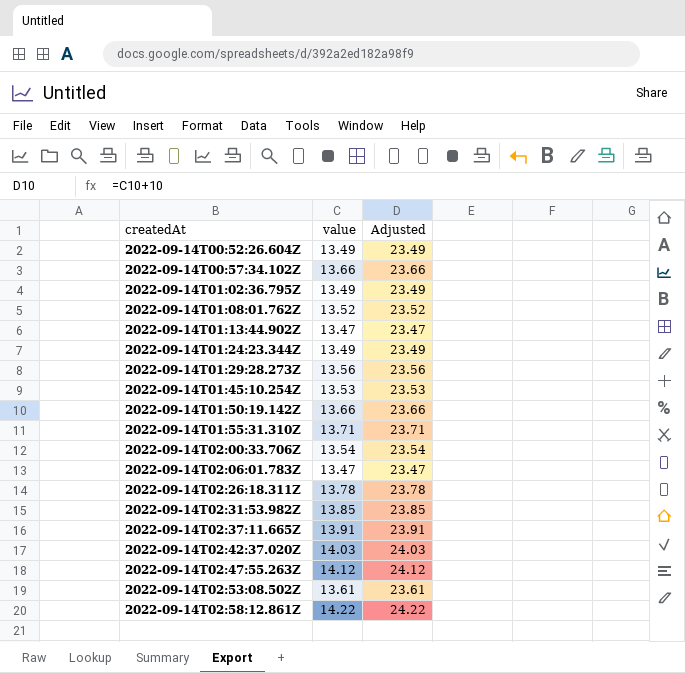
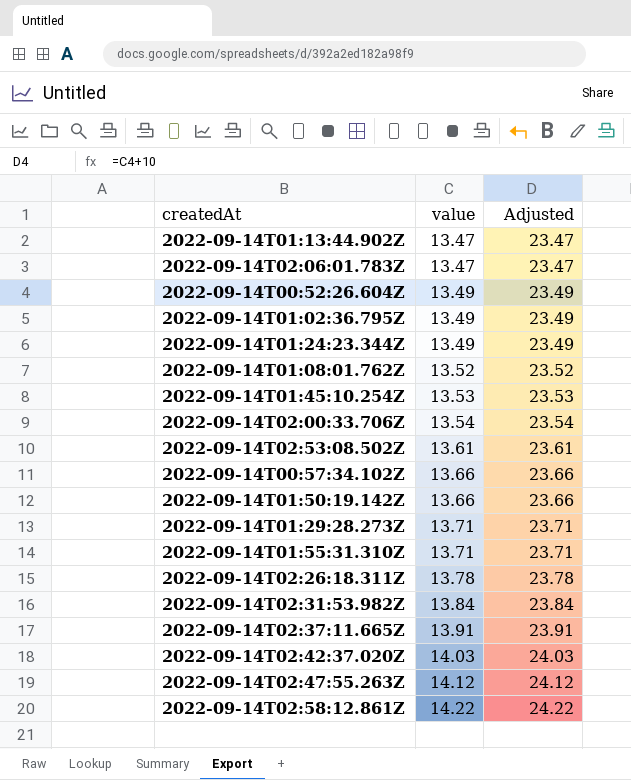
row order: createdAt ascending -> value ascending
2022-09-14T01:29:28.273Z | value: 13.56 -> 13.71
2022-09-14T01:29:28.273Z | Adjusted: 23.56 -> 23.71
2022-09-14T02:31:53.982Z | value: 13.85 -> 13.84
2022-09-14T02:31:53.982Z | Adjusted: 23.85 -> 23.84

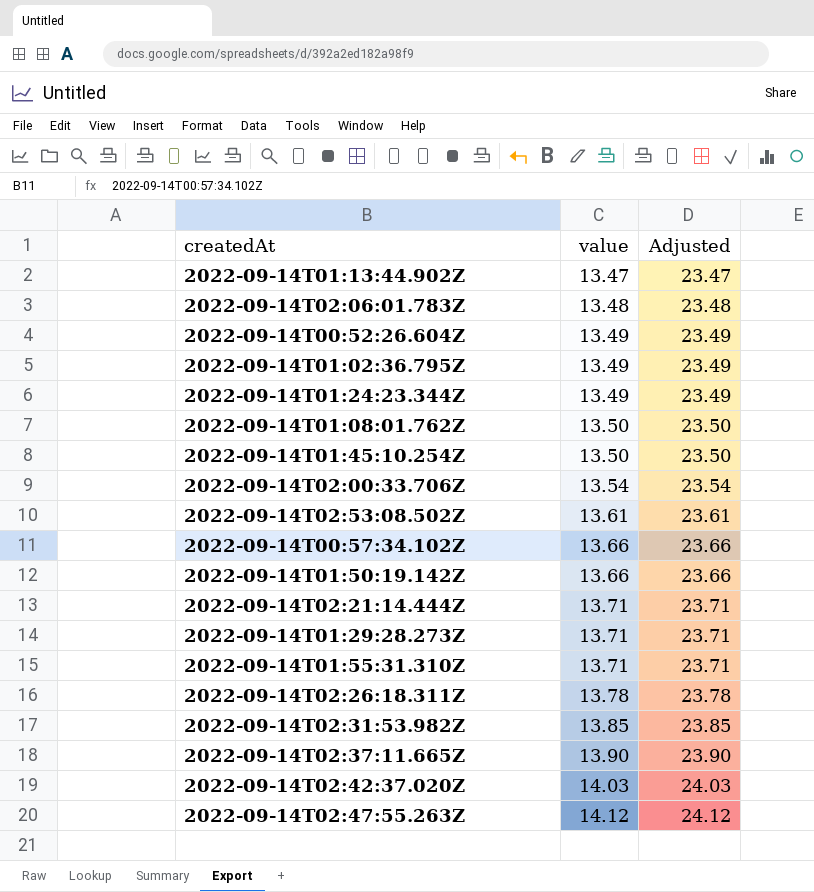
row 2022-09-14T02:58:12.861Z: 14.22 | 24.22 -> none
2022-09-14T02:06:01.783Z | value: 13.47 -> 13.48
2022-09-14T02:06:01.783Z | Adjusted: 23.47 -> 23.48
2022-09-14T01:08:01.762Z | value: 13.52 -> 13.50
2022-09-14T01:08:01.762Z | Adjusted: 23.52 -> 23.50
2022-09-14T01:45:10.254Z | value: 13.53 -> 13.50
2022-09-14T01:45:10.254Z | Adjusted: 23.53 -> 23.50
row 2022-09-14T02:21:14.444Z: none -> 13.71 | 23.71
2022-09-14T02:31:53.982Z | value: 13.84 -> 13.85
2022-09-14T02:31:53.982Z | Adjusted: 23.84 -> 23.85
2022-09-14T02:37:11.665Z | value: 13.91 -> 13.90
2022-09-14T02:37:11.665Z | Adjusted: 23.91 -> 23.90

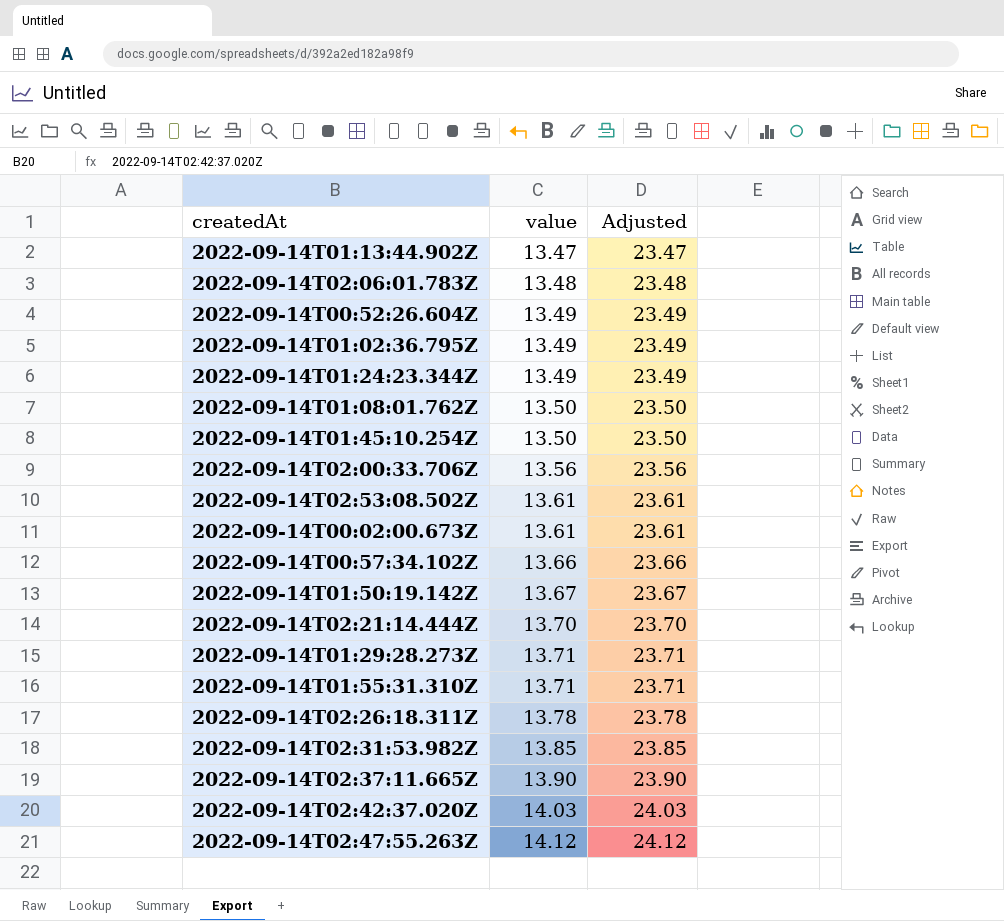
2022-09-14T02:00:33.706Z | value: 13.54 -> 13.56
2022-09-14T02:00:33.706Z | Adjusted: 23.54 -> 23.56
row 2022-09-14T00:02:00.673Z: none -> 13.61 | 23.61
2022-09-14T01:50:19.142Z | value: 13.66 -> 13.67
2022-09-14T01:50:19.142Z | Adjusted: 23.66 -> 23.67
2022-09-14T02:21:14.444Z | value: 13.71 -> 13.70
2022-09-14T02:21:14.444Z | Adjusted: 23.71 -> 23.70

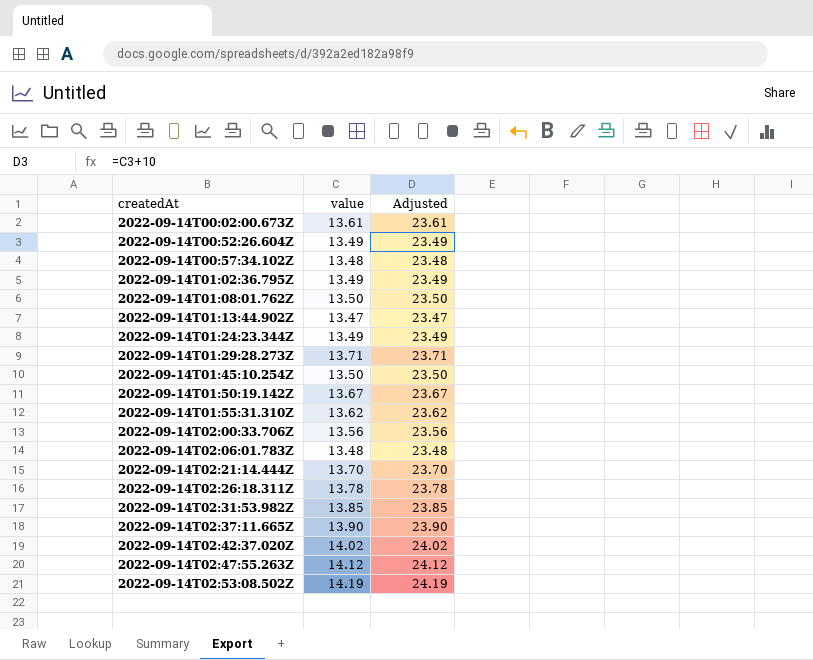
row order: value ascending -> createdAt ascending
2022-09-14T00:57:34.102Z | value: 13.66 -> 13.48
2022-09-14T00:57:34.102Z | Adjusted: 23.66 -> 23.48
2022-09-14T01:55:31.310Z | value: 13.71 -> 13.62
2022-09-14T01:55:31.310Z | Adjusted: 23.71 -> 23.62
2022-09-14T02:42:37.020Z | value: 14.03 -> 14.02
2022-09-14T02:42:37.020Z | Adjusted: 24.03 -> 24.02
2022-09-14T02:53:08.502Z | value: 13.61 -> 14.19
2022-09-14T02:53:08.502Z | Adjusted: 23.61 -> 24.19

